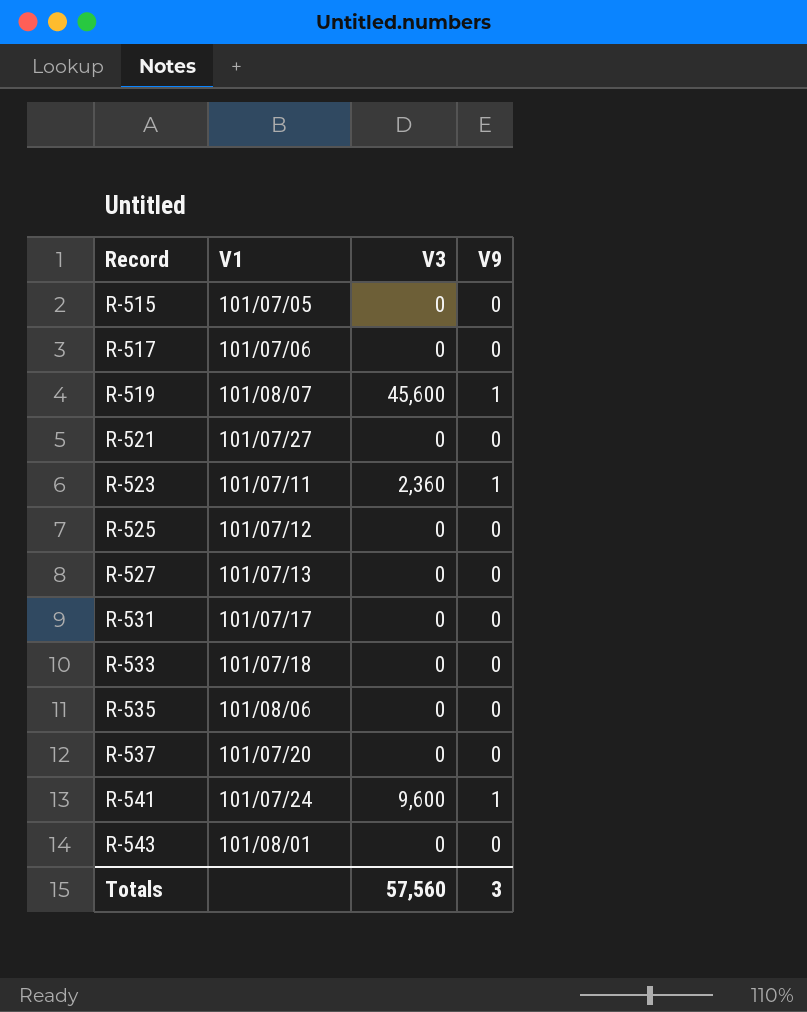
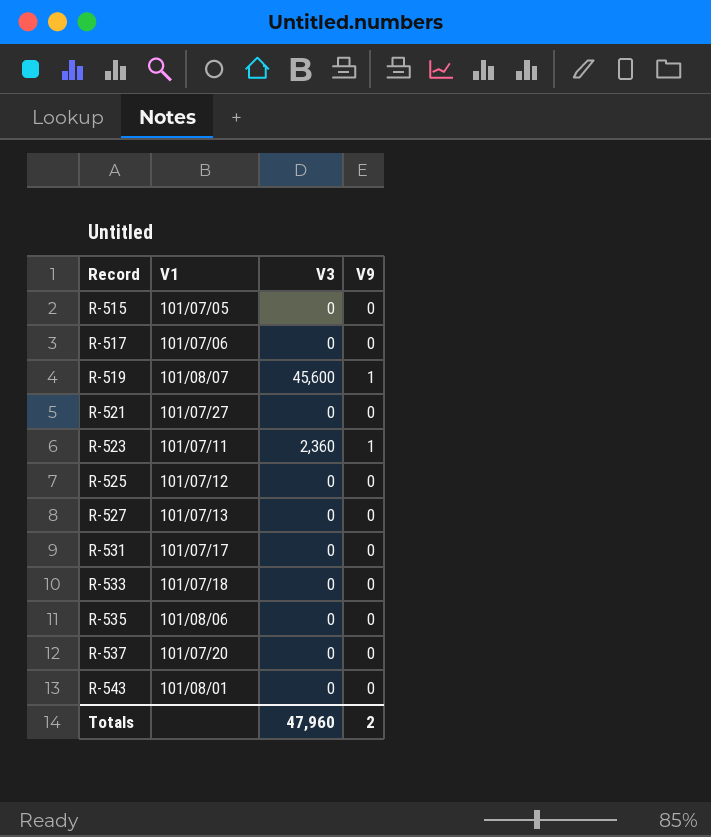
row R-541: 101/07/24 | 9,600 | 1 -> none
Totals | V3: 57,560 -> 47,960
Totals | V9: 3 -> 2

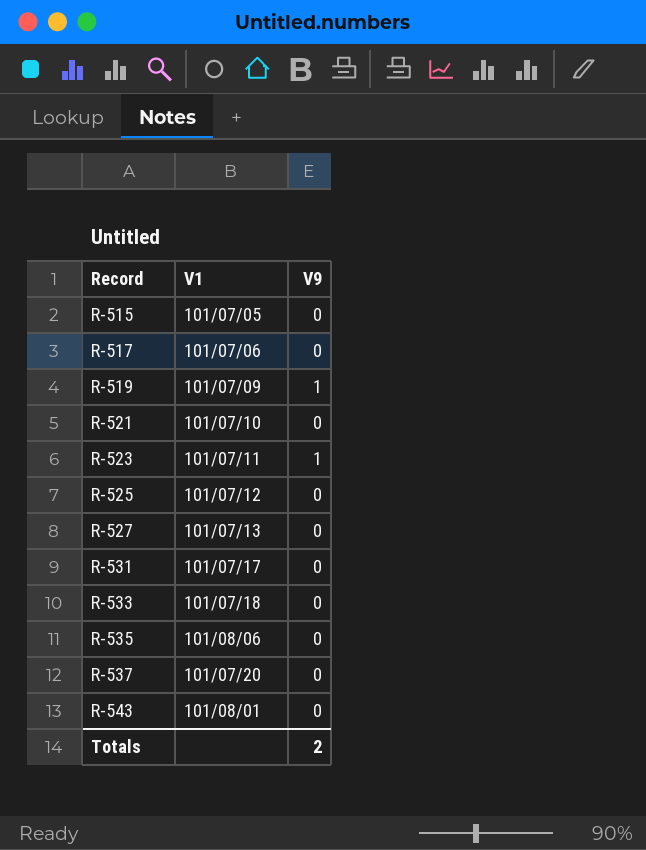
column V3 | position: 3 -> none
R-519 | V1: 101/08/07 -> 101/07/09
R-521 | V1: 101/07/27 -> 101/07/10

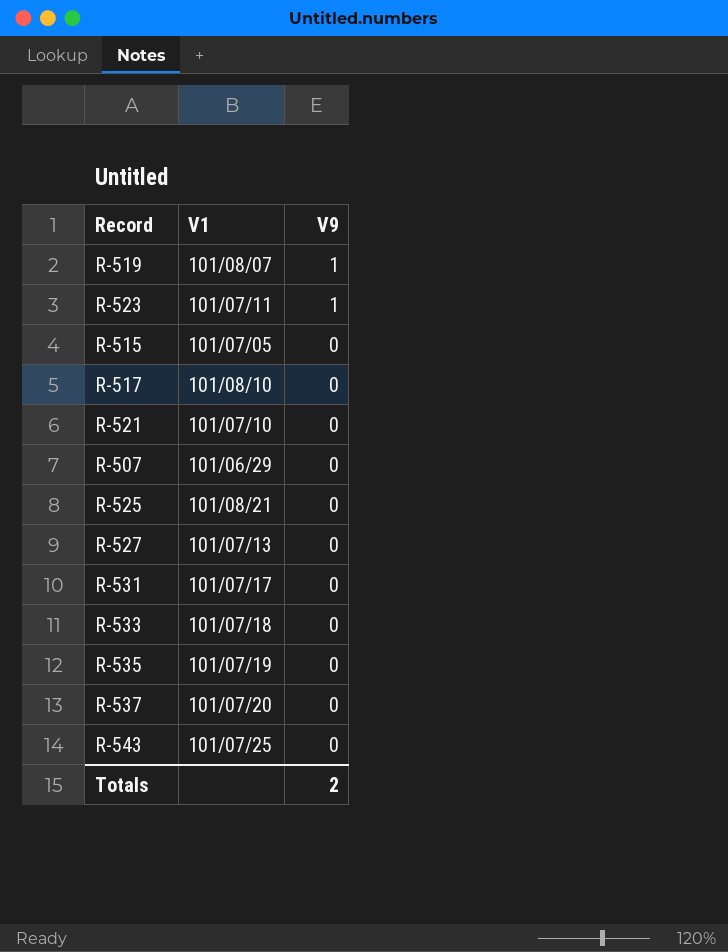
row order: Record ascending -> V9 descending
R-519 | V1: 101/07/09 -> 101/08/07
R-517 | V1: 101/07/06 -> 101/08/10
row R-507: none -> 101/06/29 | 0
R-525 | V1: 101/07/12 -> 101/08/21
R-535 | V1: 101/08/06 -> 101/07/19
R-543 | V1: 101/08/01 -> 101/07/25

